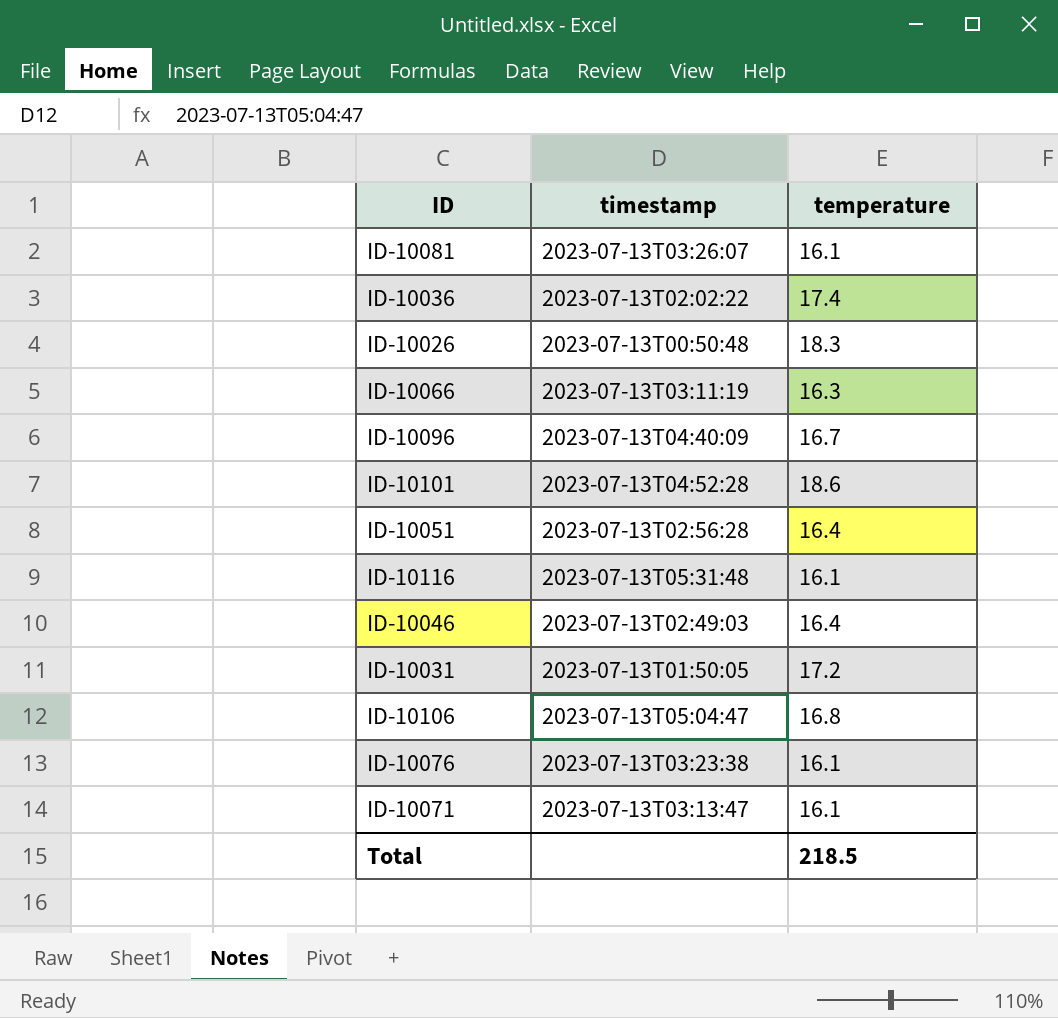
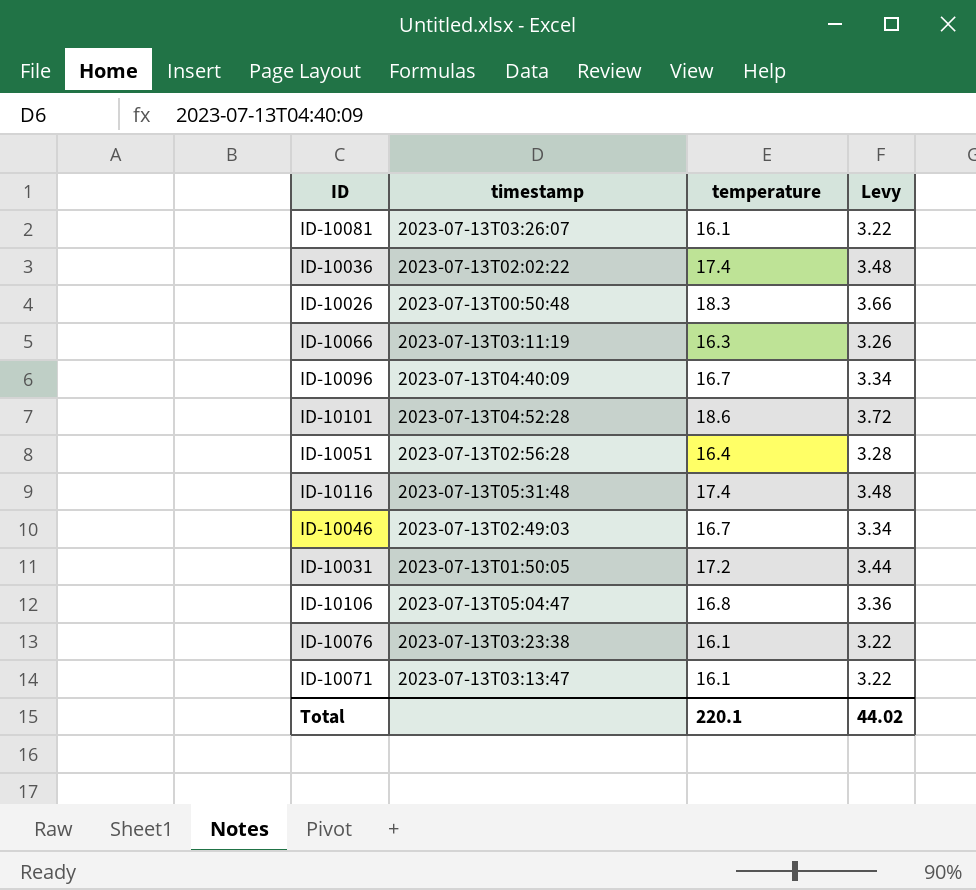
column Levy | formula: none -> [temperature] * 0.2
ID-10116 | temperature: 16.1 -> 17.4
ID-10046 | temperature: 16.4 -> 16.7
Total | temperature: 218.5 -> 220.1

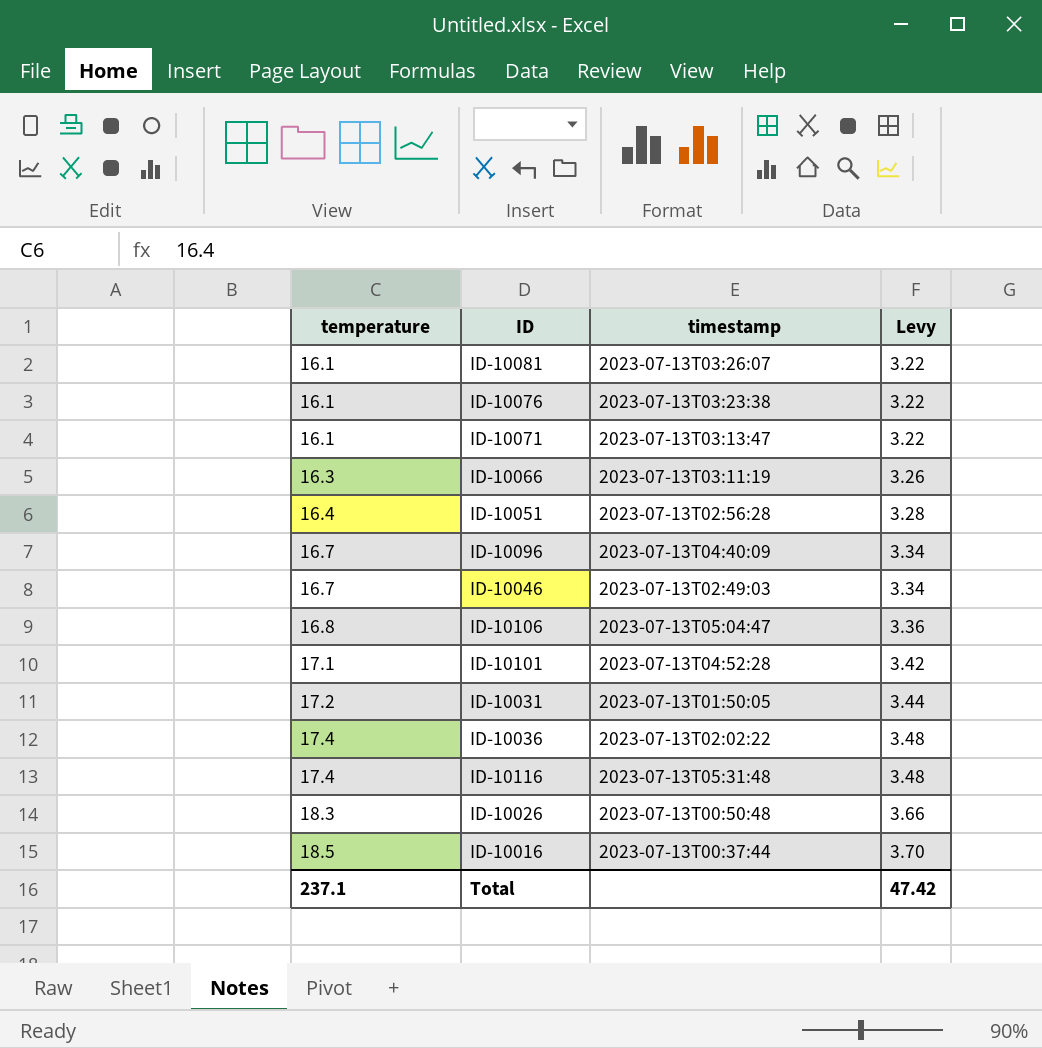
row order: none -> temperature ascending
column temperature | position: 3 -> 1
ID-10101 | temperature: 18.6 -> 17.1
ID-10101 | Levy: 3.72 -> 3.42
row ID-10016: none -> 18.5 | 2023-07-13T00:37:44 | 3.70
Total | temperature: 220.1 -> 237.1
Total | Levy: 44.02 -> 47.42

